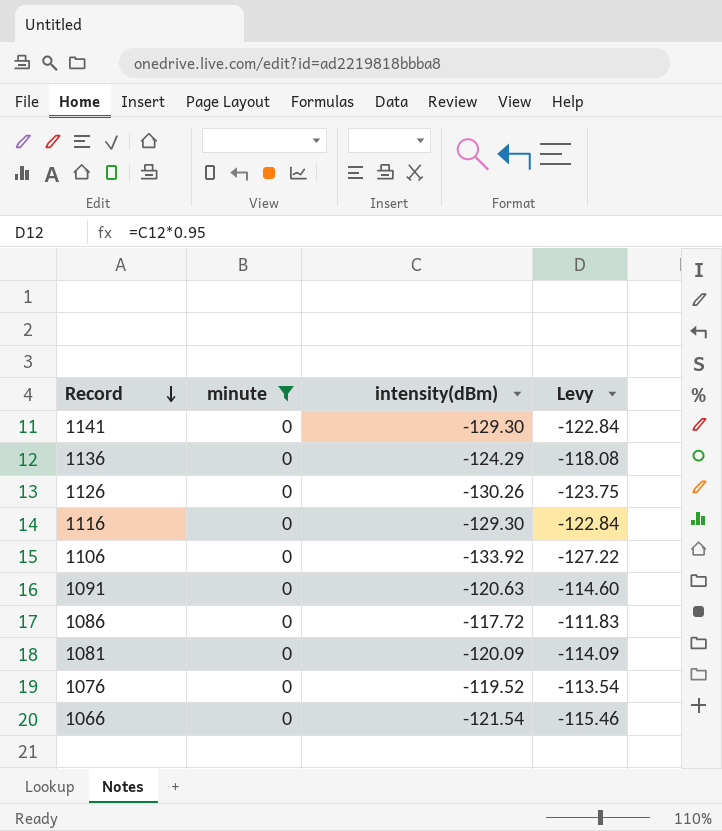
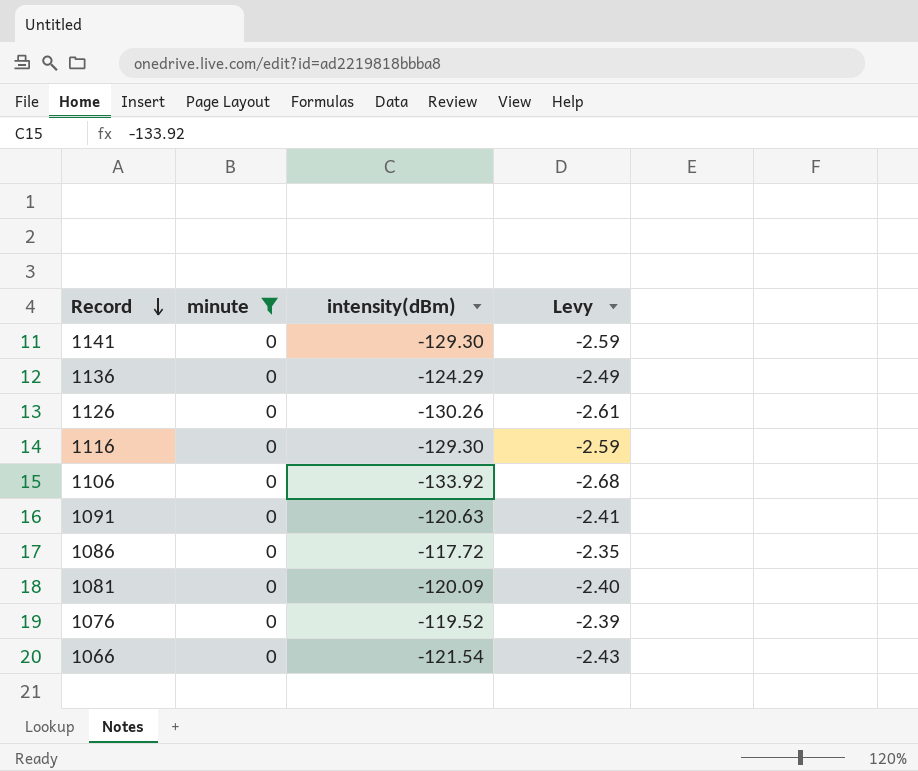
column Levy | formula: [intensity(dBm)] * 0.95 -> [intensity(dBm)] * 0.02

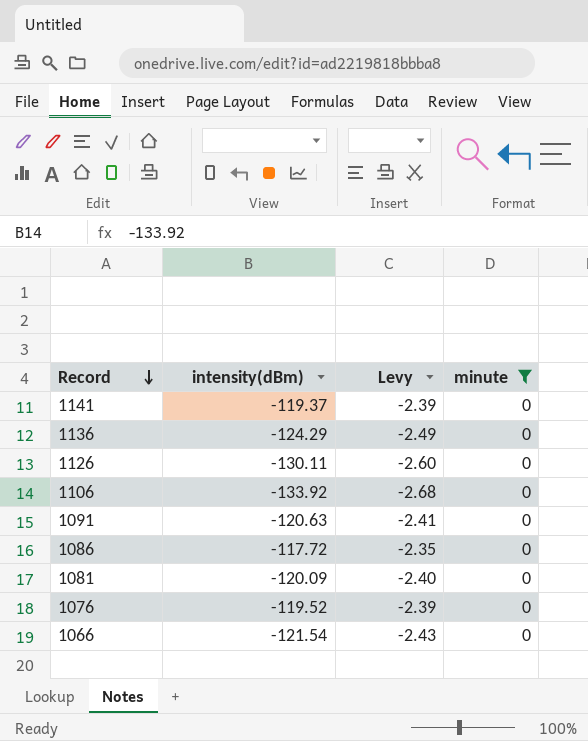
column minute | position: 2 -> 4
row 1116: 0 | -129.30 | -2.59 -> none
1141 | intensity(dBm): -129.30 -> -119.37
1141 | Levy: -2.59 -> -2.39
1126 | intensity(dBm): -130.26 -> -130.11
1126 | Levy: -2.61 -> -2.60

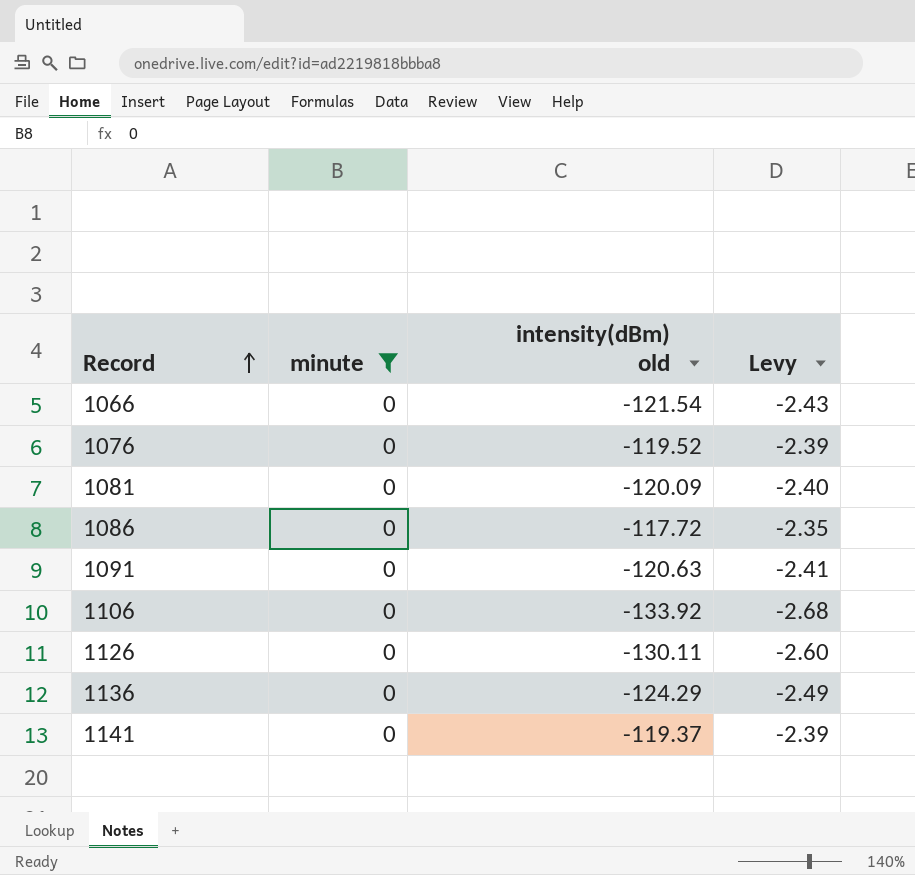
row order: Record descending -> Record ascending
column minute | position: 4 -> 2
column name: intensity(dBm) -> intensity(dBm) old

